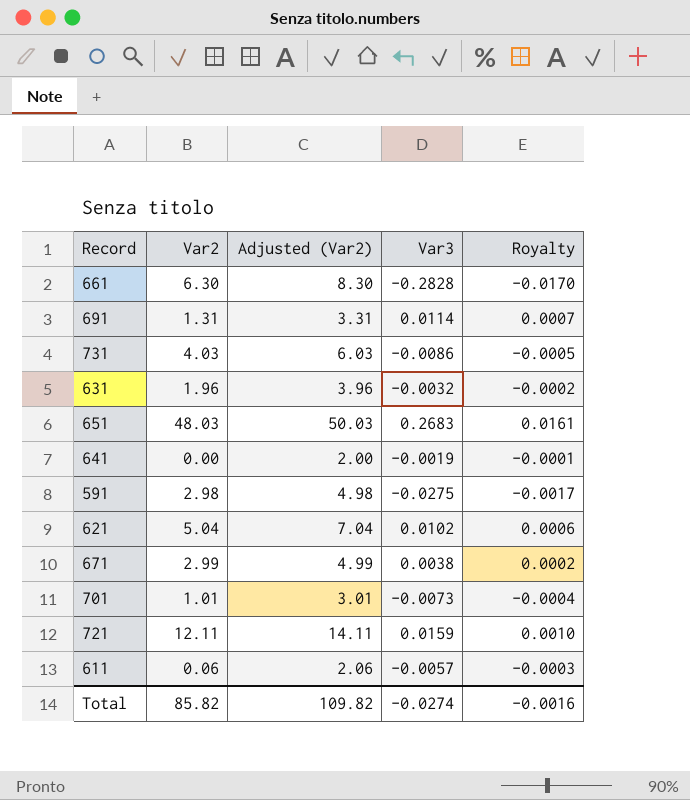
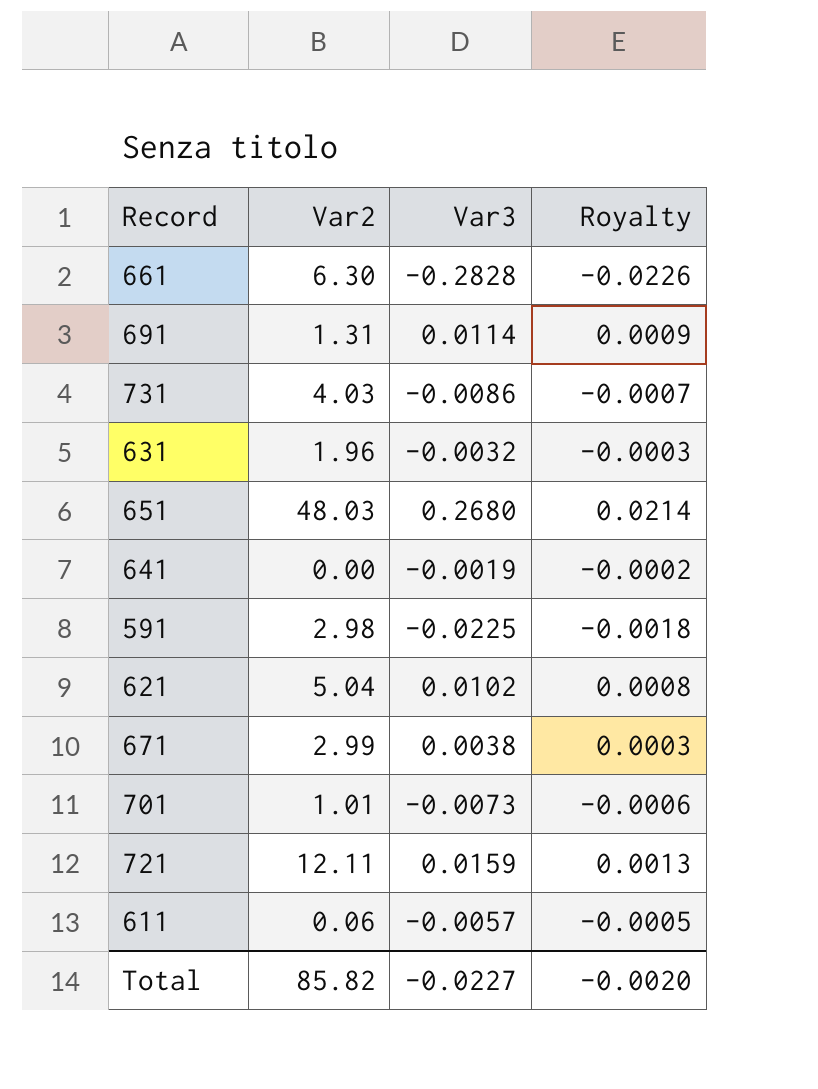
column Adjusted (Var2) | formula: [Var2] + 2 -> none
column Royalty | formula: [Var3] * 0.06 -> [Var3] * 0.08
651 | Var3: 0.2683 -> 0.2680
591 | Var3: -0.0275 -> -0.0225
Total | Var3: -0.0274 -> -0.0227
Total | Royalty: -0.0016 -> -0.0020

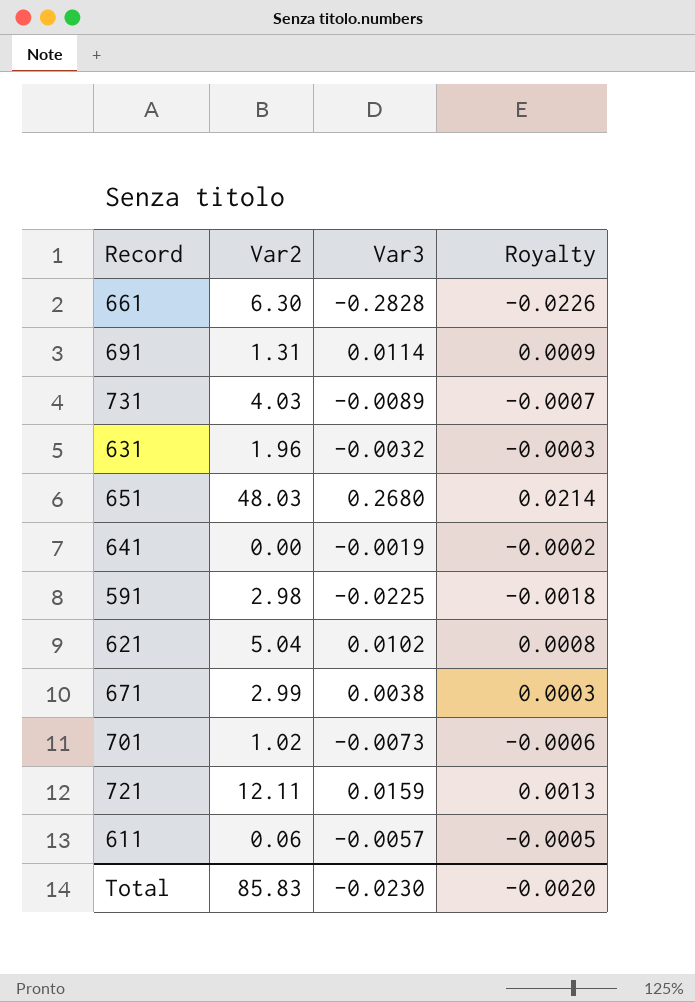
731 | Var3: -0.0086 -> -0.0089
701 | Var2: 1.01 -> 1.02
Total | Var2: 85.82 -> 85.83
Total | Var3: -0.0227 -> -0.0230

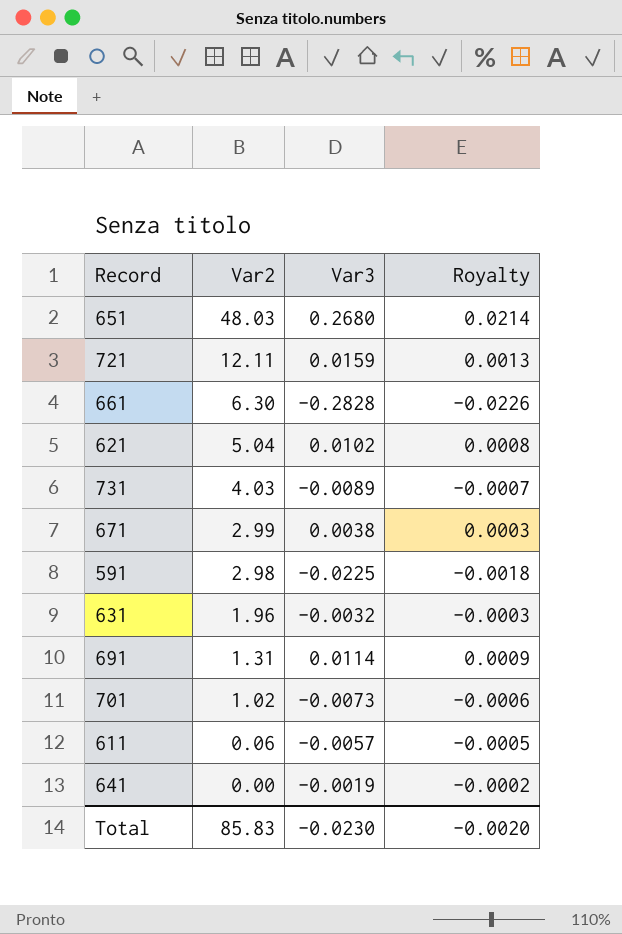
row order: none -> Var2 descending

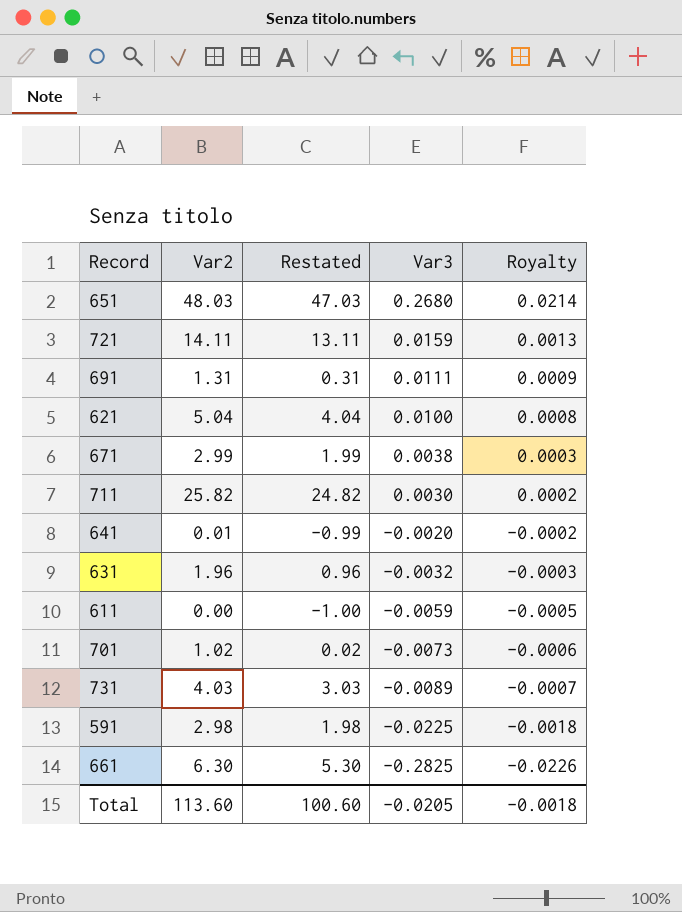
row order: Var2 descending -> Var3 descending
column Restated | formula: none -> [Var2] - 1
721 | Var2: 12.11 -> 14.11
691 | Var3: 0.0114 -> 0.0111
621 | Var3: 0.0102 -> 0.0100
row 711: none -> 25.82 | 24.82 | 0.0030 | 0.0002
641 | Var2: 0.00 -> 0.01
641 | Var3: -0.0019 -> -0.0020
611 | Var2: 0.06 -> 0.00
611 | Var3: -0.0057 -> -0.0059
661 | Var3: -0.2828 -> -0.2825
Total | Var2: 85.83 -> 113.60
Total | Var3: -0.0230 -> -0.0205
Total | Royalty: -0.0020 -> -0.0018

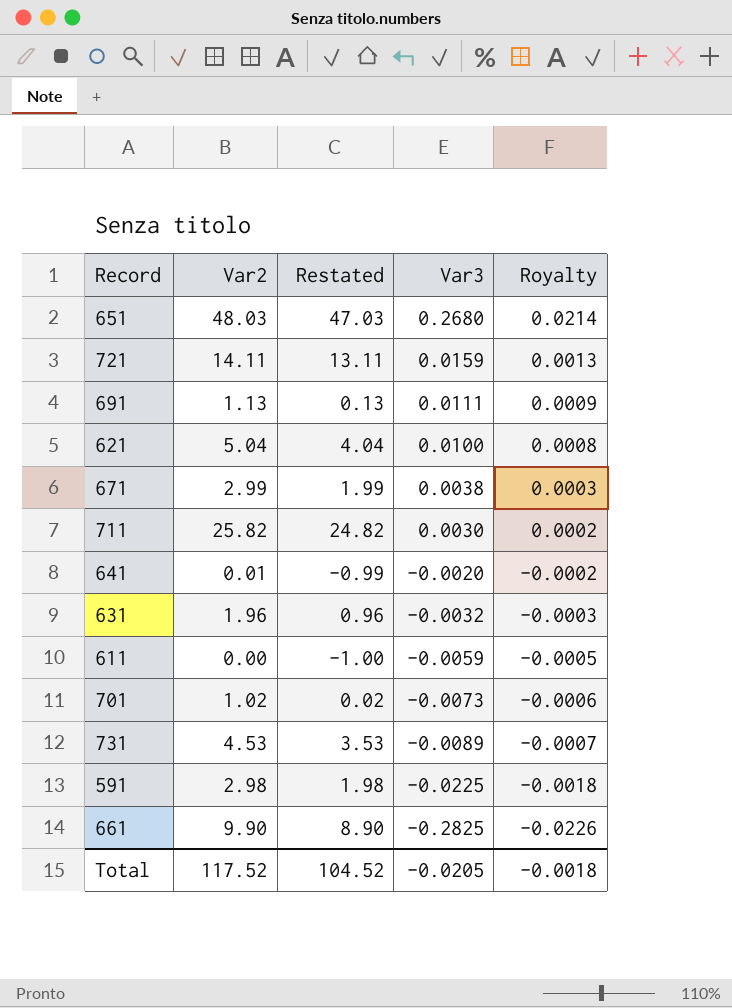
691 | Var2: 1.31 -> 1.13
691 | Restated: 0.31 -> 0.13
731 | Var2: 4.03 -> 4.53
731 | Restated: 3.03 -> 3.53
661 | Var2: 6.30 -> 9.90
661 | Restated: 5.30 -> 8.90
Total | Var2: 113.60 -> 117.52
Total | Restated: 100.60 -> 104.52

